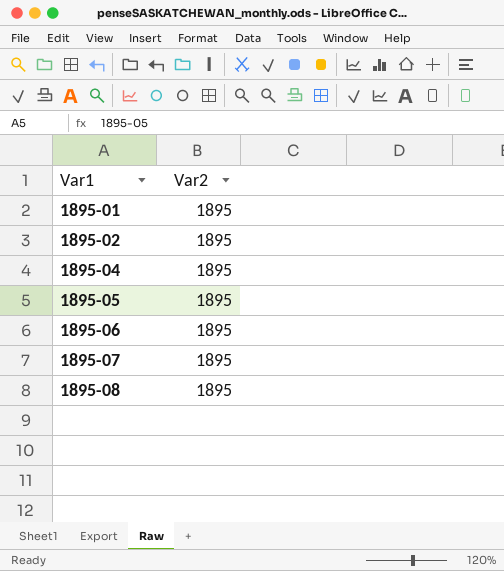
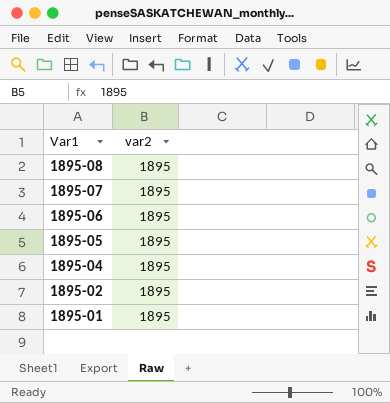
row order: Var1 ascending -> Var1 descending
column name: Var2 -> var2

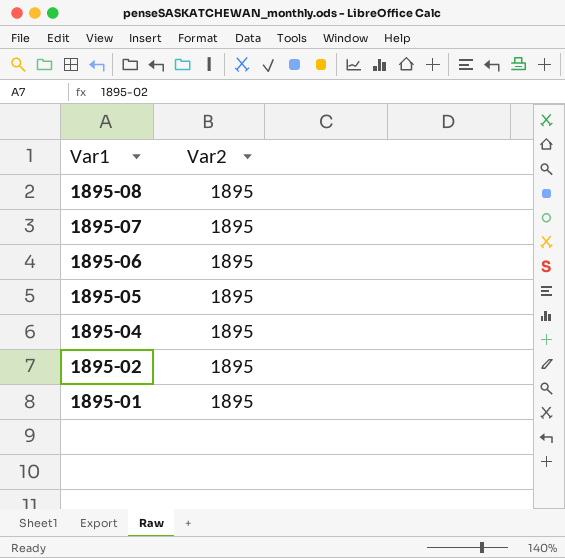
column name: var2 -> Var2

